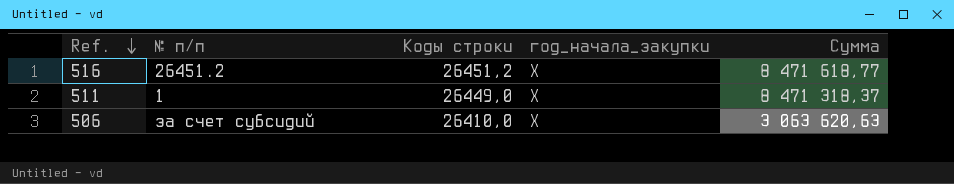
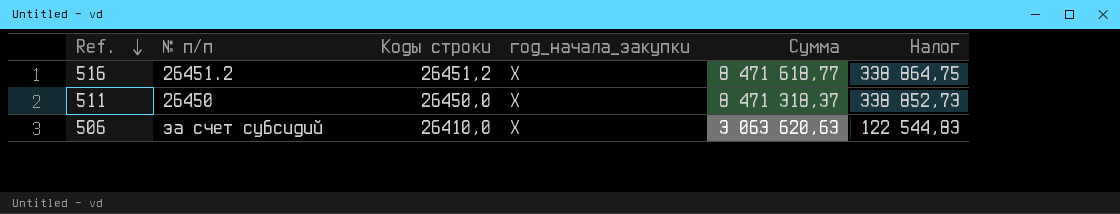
column Налог | formula: none -> [Сумма] * 0,04
511 | № п/п: 1 -> 26450
511 | Коды строки: 26449,0 -> 26450,0

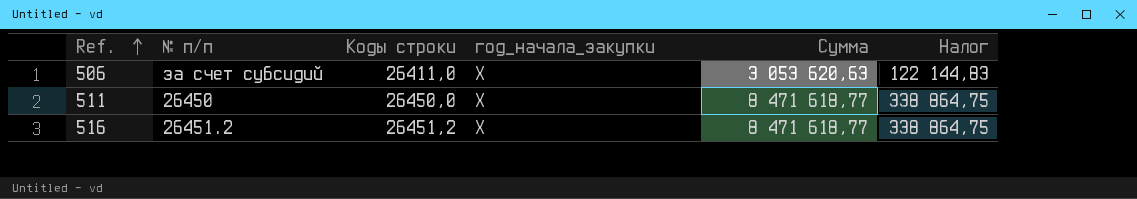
row order: Ref. descending -> Ref. ascending
506 | Коды строки: 26410,0 -> 26411,0
506 | Сумма: 3 063 620,63 -> 3 053 620,63
506 | Налог: 122 544,83 -> 122 144,83
511 | Сумма: 8 471 318,37 -> 8 471 618,77
511 | Налог: 338 852,73 -> 338 864,75

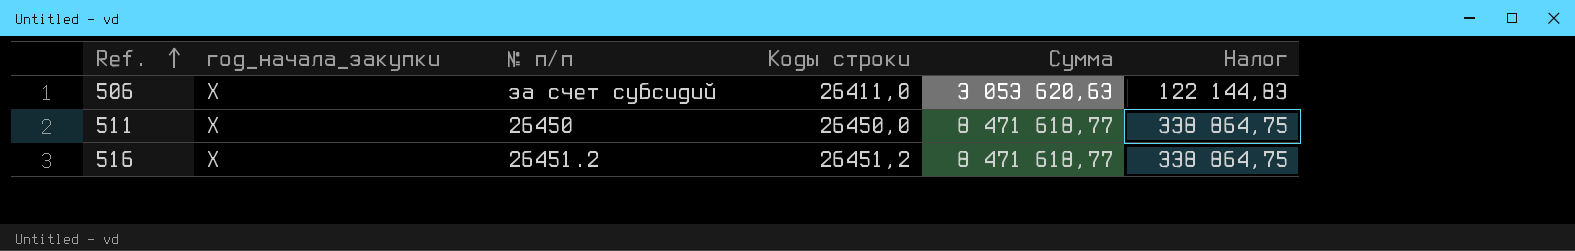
column год_начала_закупки | position: 4 -> 2

